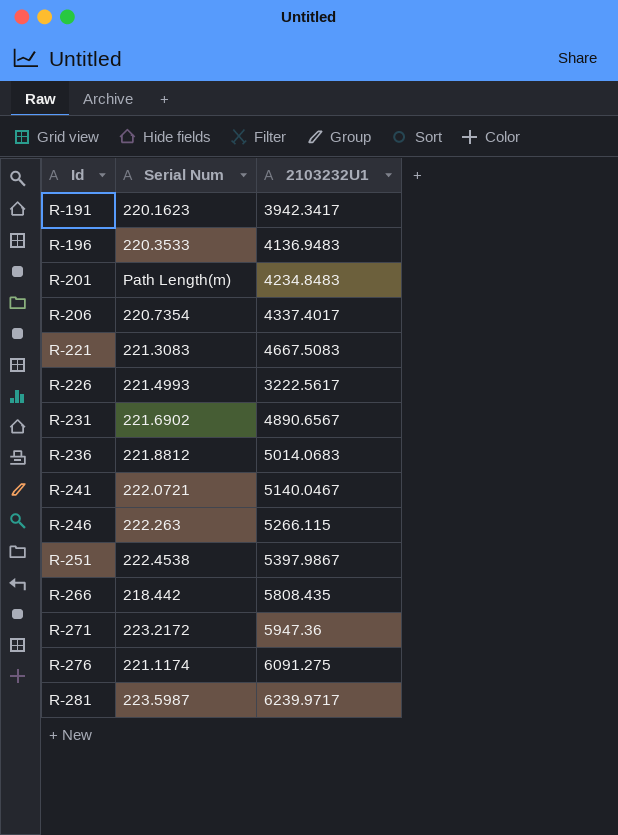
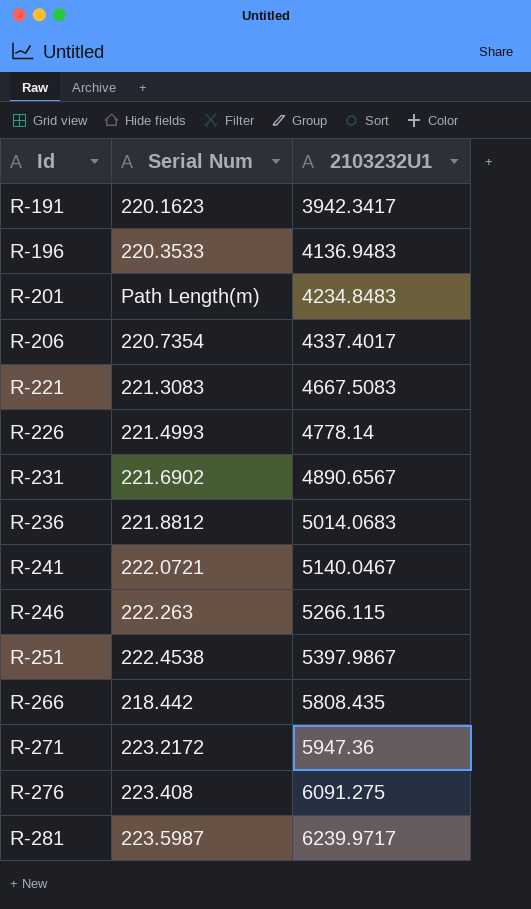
R-226 | 2103232U1: 3222.5617 -> 4778.14
R-276 | Serial Num: 221.1174 -> 223.408

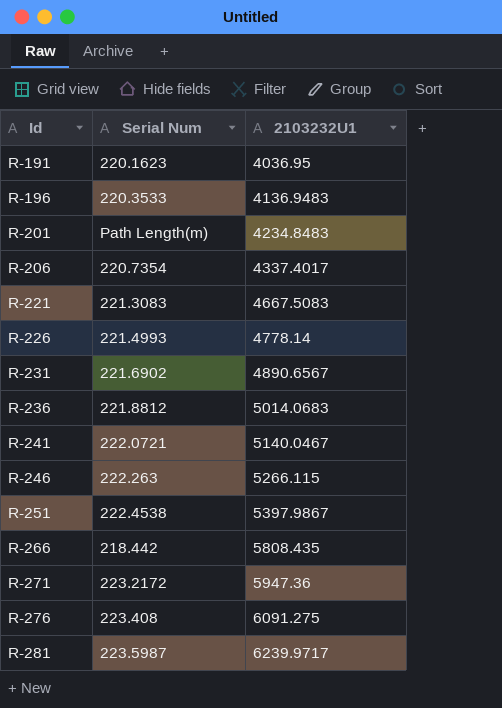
R-191 | 2103232U1: 3942.3417 -> 4036.95

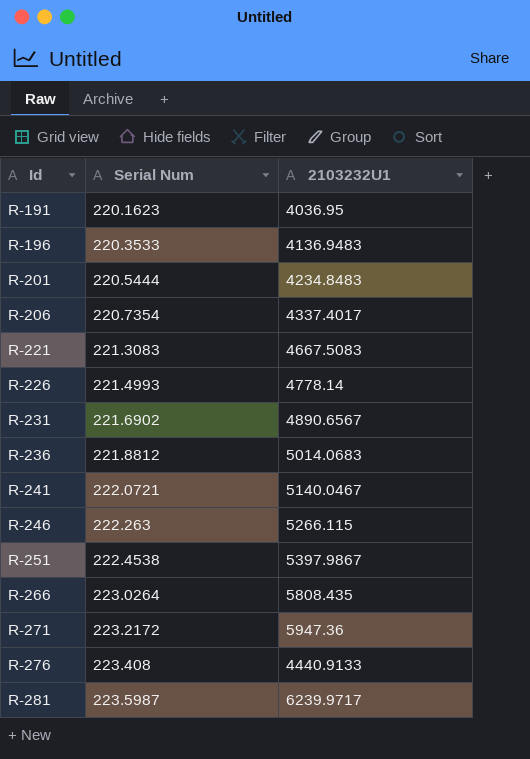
R-201 | Serial Num: Path Length(m) -> 220.5444
R-266 | Serial Num: 218.442 -> 223.0264
R-276 | 2103232U1: 6091.275 -> 4440.9133

